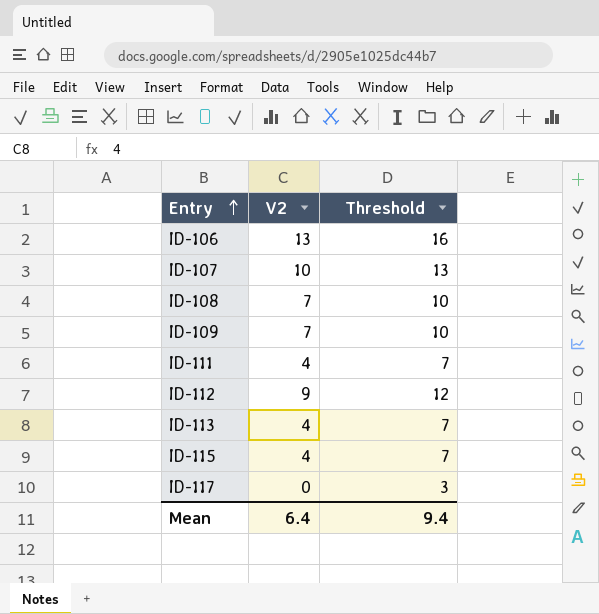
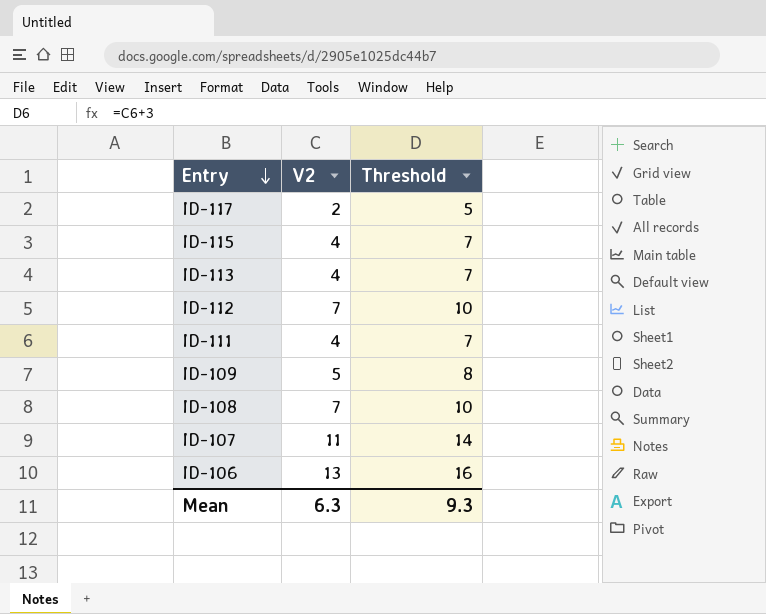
row order: Entry ascending -> Entry descending
ID-117 | V2: 0 -> 2
ID-117 | Threshold: 3 -> 5
ID-112 | V2: 9 -> 7
ID-112 | Threshold: 12 -> 10
ID-109 | V2: 7 -> 5
ID-109 | Threshold: 10 -> 8
ID-107 | V2: 10 -> 11
ID-107 | Threshold: 13 -> 14
Mean | V2: 6.4 -> 6.3
Mean | Threshold: 9.4 -> 9.3

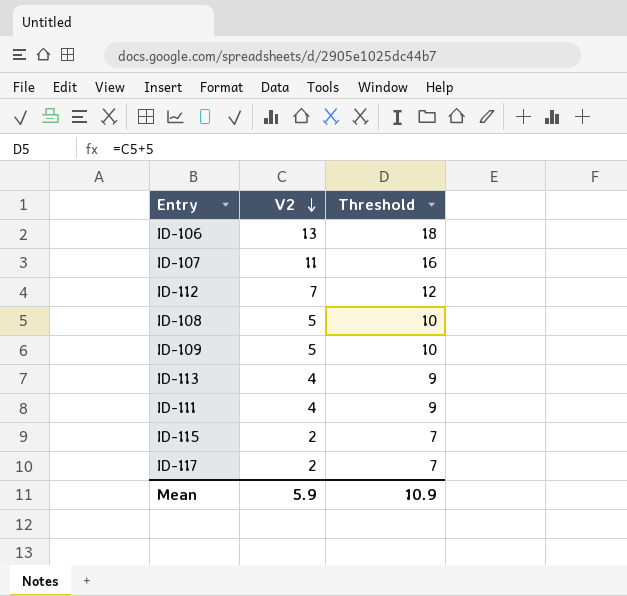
row order: Entry descending -> V2 descending
column Threshold | formula: [V2] + 3 -> [V2] + 5
ID-108 | V2: 7 -> 5
ID-115 | V2: 4 -> 2
Mean | V2: 6.3 -> 5.9
Mean | Threshold: 9.3 -> 10.9

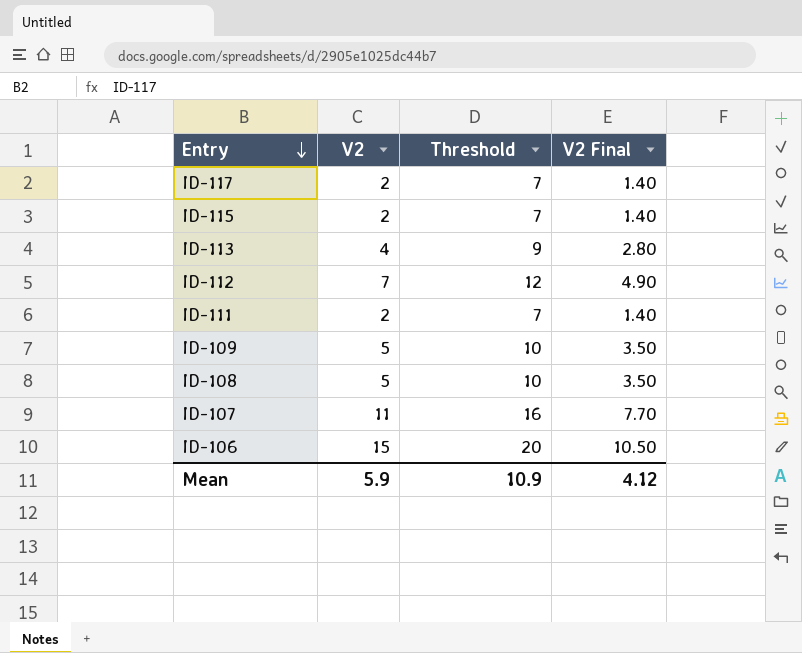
row order: V2 descending -> Entry descending
column V2 Final | formula: none -> [V2] * 0.7
ID-111 | V2: 4 -> 2
ID-111 | Threshold: 9 -> 7
ID-106 | V2: 13 -> 15
ID-106 | Threshold: 18 -> 20

